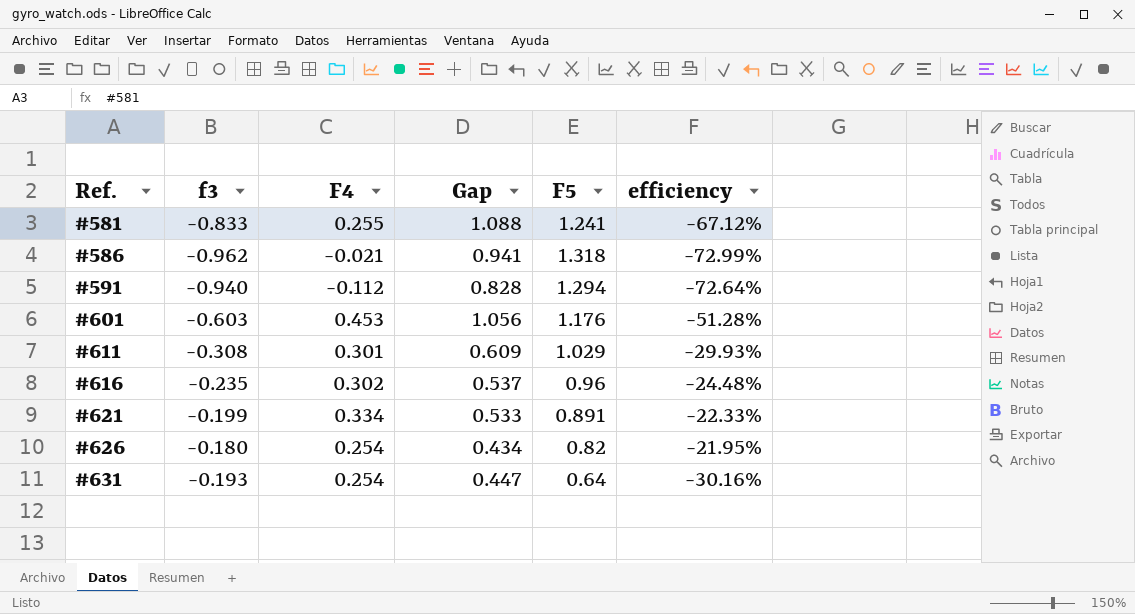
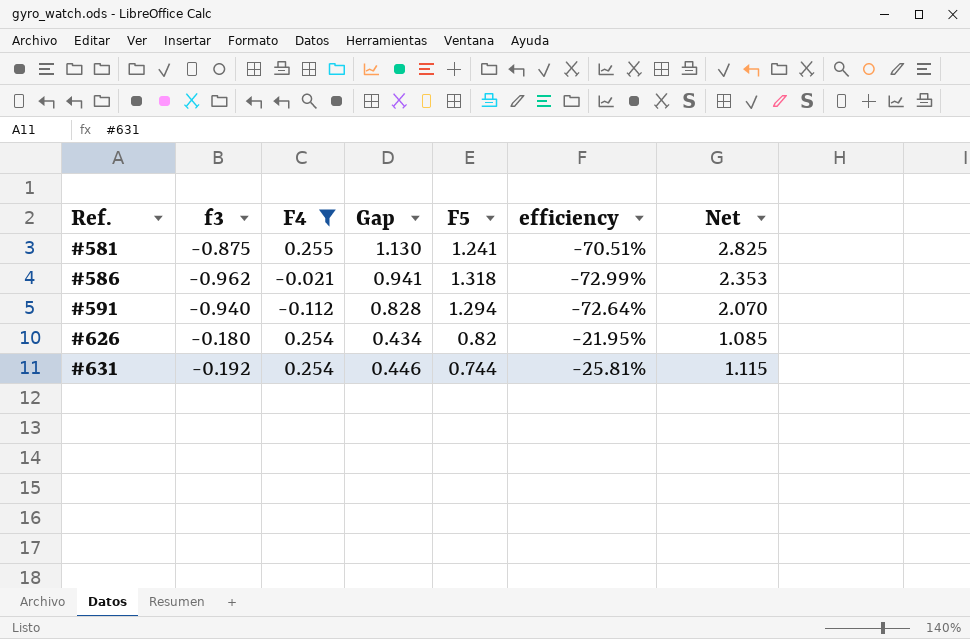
filter: none -> F4 <= 0.255
column Net | formula: none -> [Gap] * 2.5
#581 | f3: -0.833 -> -0.875
#581 | Gap: 1.088 -> 1.130
#581 | efficiency: -67.12% -> -70.51%
#631 | f3: -0.193 -> -0.192
#631 | Gap: 0.447 -> 0.446
#631 | F5: 0.64 -> 0.744
#631 | efficiency: -30.16% -> -25.81%

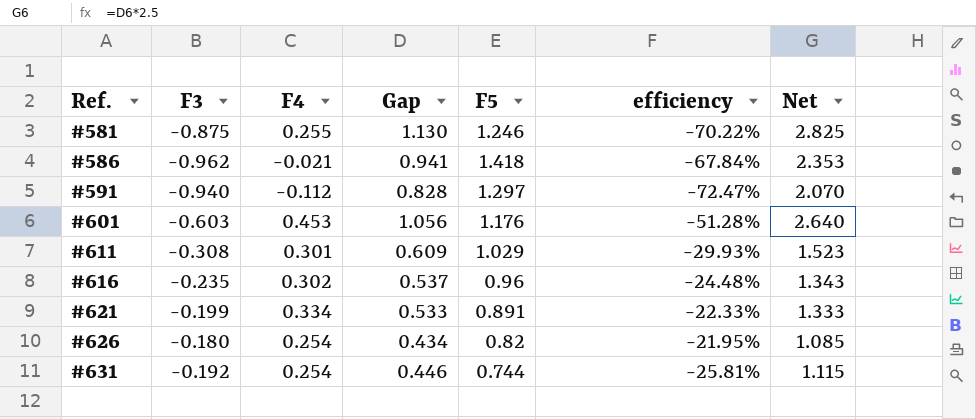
filter: F4 <= 0.255 -> none
column name: f3 -> F3
#581 | F5: 1.241 -> 1.246
#581 | efficiency: -70.51% -> -70.22%
#586 | F5: 1.318 -> 1.418
#586 | efficiency: -72.99% -> -67.84%
#591 | F5: 1.294 -> 1.297
#591 | efficiency: -72.64% -> -72.47%

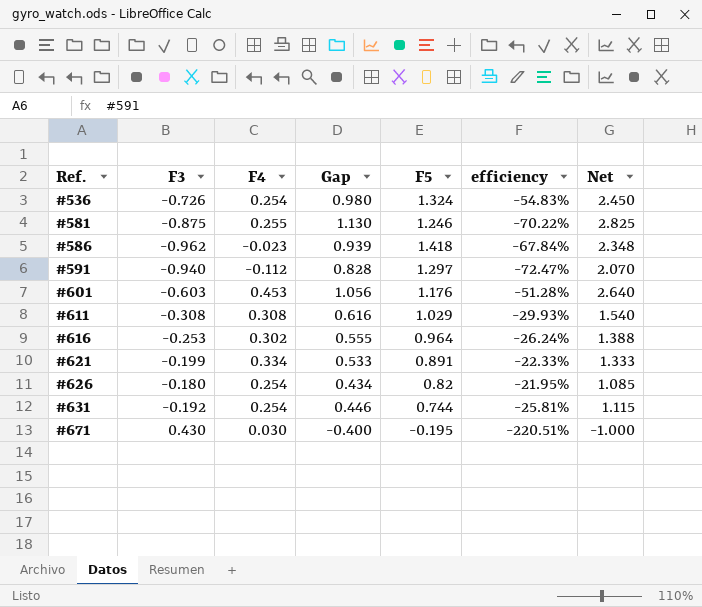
row #536: none -> -0.726 | 0.254 | 0.980 | 1.324 | -54.83% | 2.450
#586 | F4: -0.021 -> -0.023
#586 | Gap: 0.941 -> 0.939
#586 | Net: 2.353 -> 2.348
#611 | F4: 0.301 -> 0.308
#611 | Gap: 0.609 -> 0.616
#611 | Net: 1.523 -> 1.540
#616 | F3: -0.235 -> -0.253
#616 | Gap: 0.537 -> 0.555
#616 | F5: 0.96 -> 0.964
#616 | efficiency: -24.48% -> -26.24%
#616 | Net: 1.343 -> 1.388
row #671: none -> 0.430 | 0.030 | -0.400 | -0.195 | -220.51% | -1.000

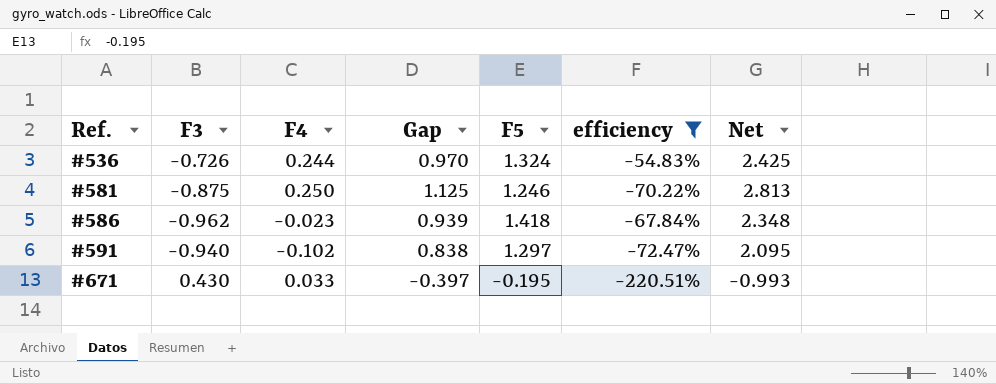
filter: none -> efficiency <= -54.83%
#536 | F4: 0.254 -> 0.244
#536 | Gap: 0.980 -> 0.970
#536 | Net: 2.450 -> 2.425
#581 | F4: 0.255 -> 0.250
#581 | Gap: 1.130 -> 1.125
#581 | Net: 2.825 -> 2.813
#591 | F4: -0.112 -> -0.102
#591 | Gap: 0.828 -> 0.838
#591 | Net: 2.070 -> 2.095
#671 | F4: 0.030 -> 0.033
#671 | Gap: -0.400 -> -0.397
#671 | Net: -1.000 -> -0.993

